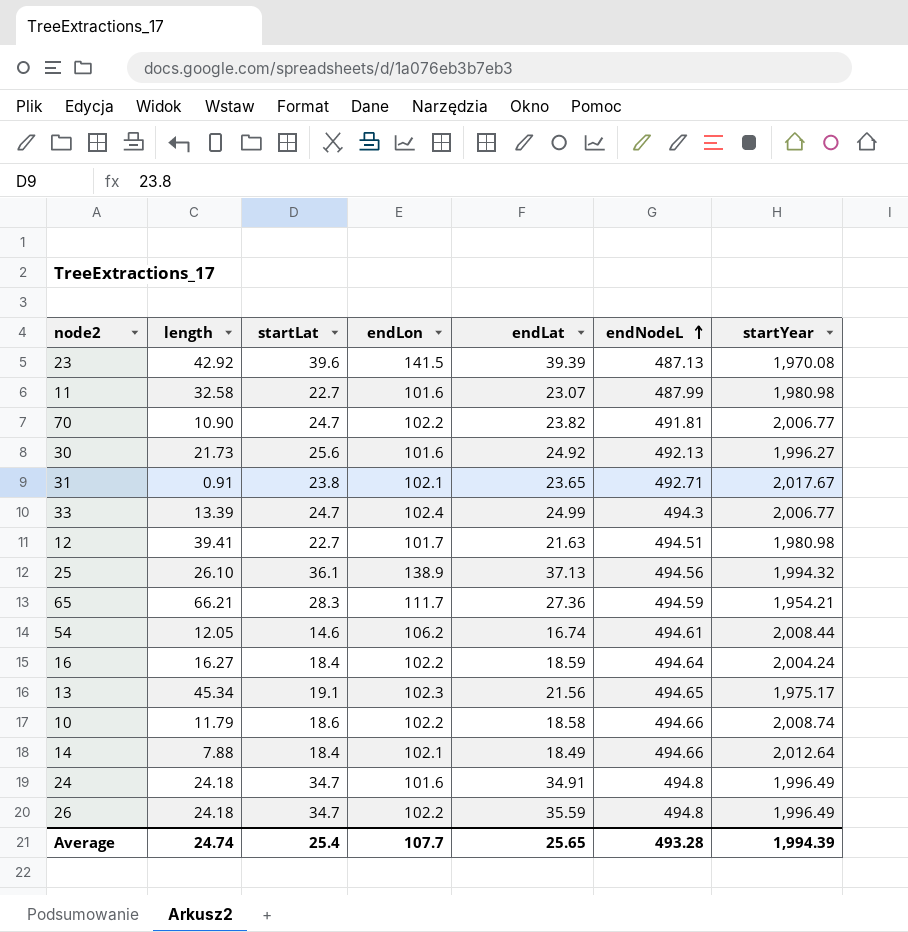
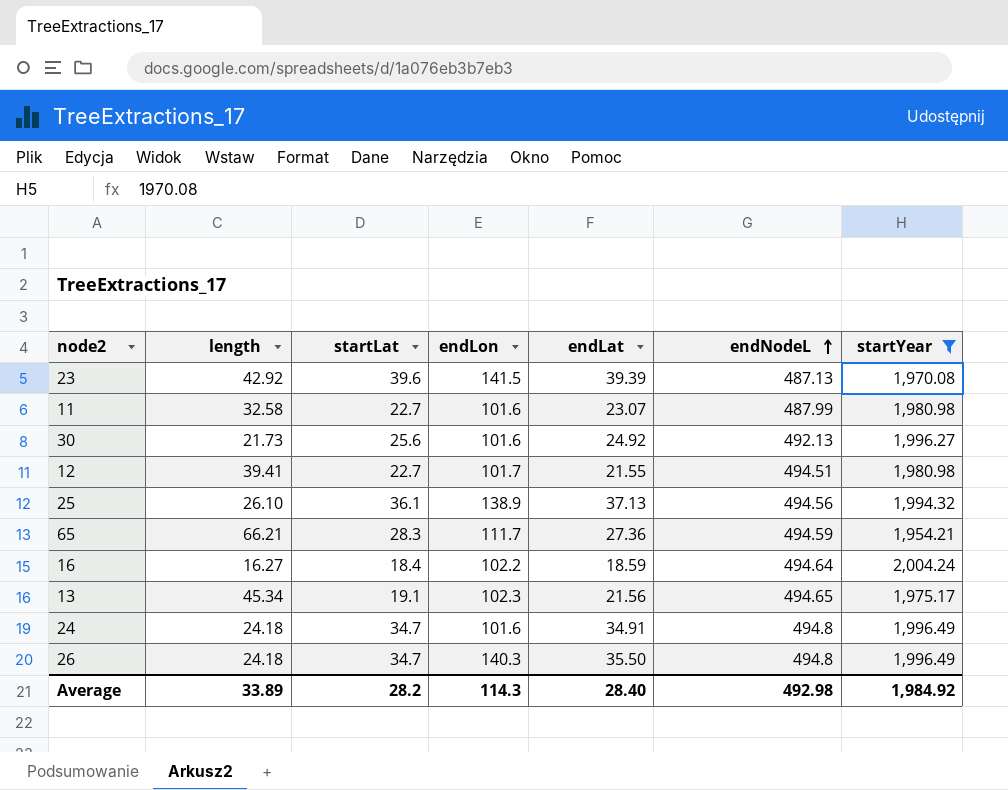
filter: none -> startYear <= 2,004.24
12 | endLat: 21.63 -> 21.55
26 | endLon: 102.2 -> 140.3
26 | endLat: 35.59 -> 35.50
Average | length: 24.74 -> 33.89
Average | startLat: 25.4 -> 28.2
Average | endLon: 107.7 -> 114.3
Average | endLat: 25.65 -> 28.40
Average | endNodeL: 493.28 -> 492.98
Average | startYear: 1,994.39 -> 1,984.92

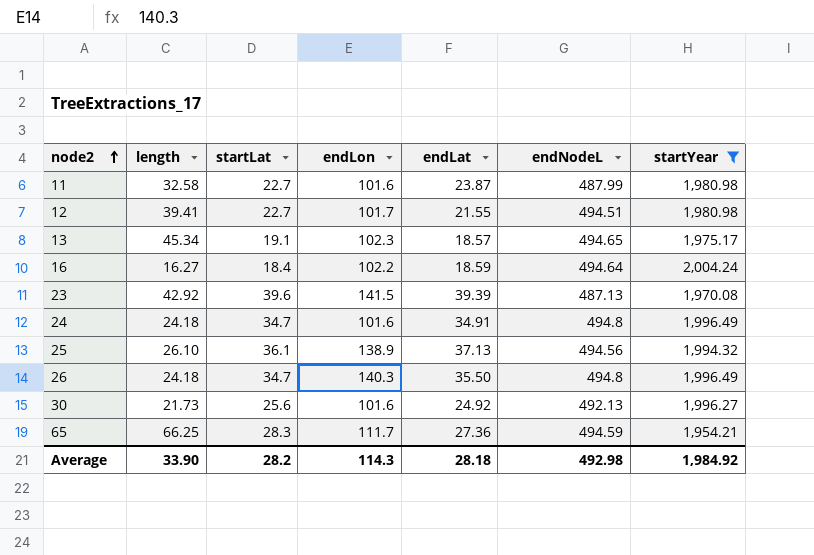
row order: endNodeL ascending -> node2 ascending
11 | endLat: 23.07 -> 23.87
13 | endLat: 21.56 -> 18.57
65 | length: 66.21 -> 66.25
Average | length: 33.89 -> 33.90
Average | endLat: 28.40 -> 28.18

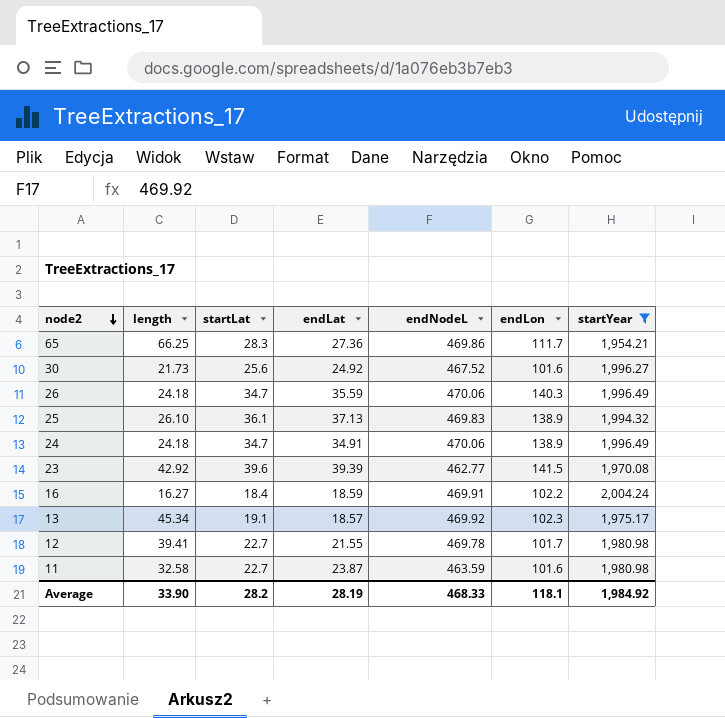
row order: node2 ascending -> node2 descending
column endLon | position: 4 -> 6
65 | endNodeL: 494.59 -> 469.86
30 | endNodeL: 492.13 -> 467.52
26 | endLat: 35.50 -> 35.59
26 | endNodeL: 494.8 -> 470.06
25 | endNodeL: 494.56 -> 469.83
24 | endNodeL: 494.8 -> 470.06
24 | endLon: 101.6 -> 138.9
23 | endNodeL: 487.13 -> 462.77
16 | endNodeL: 494.64 -> 469.91
13 | endNodeL: 494.65 -> 469.92
12 | endNodeL: 494.51 -> 469.78
11 | endNodeL: 487.99 -> 463.59
Average | endLat: 28.18 -> 28.19
Average | endNodeL: 492.98 -> 468.33
Average | endLon: 114.3 -> 118.1

